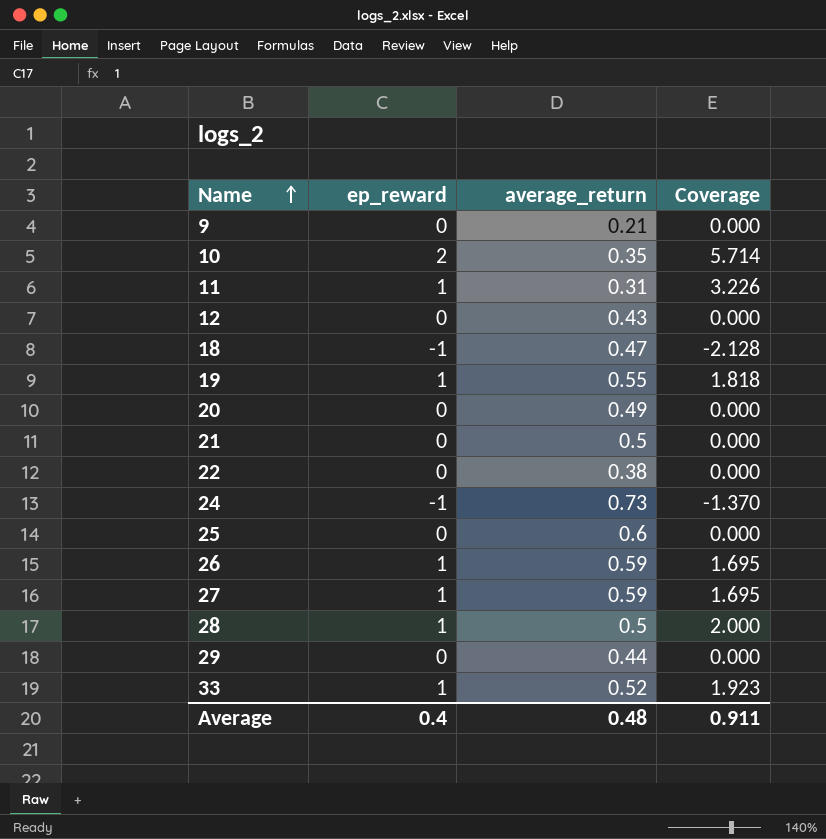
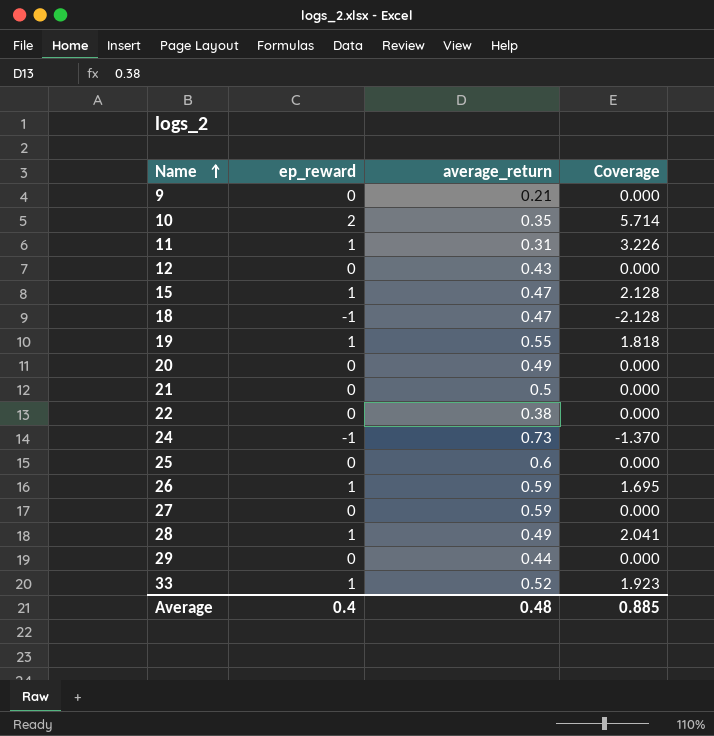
row 15: none -> 1 | 0.47 | 2.128
27 | ep_reward: 1 -> 0
27 | Coverage: 1.695 -> 0.000
28 | average_return: 0.5 -> 0.49
28 | Coverage: 2.000 -> 2.041
Average | Coverage: 0.911 -> 0.885

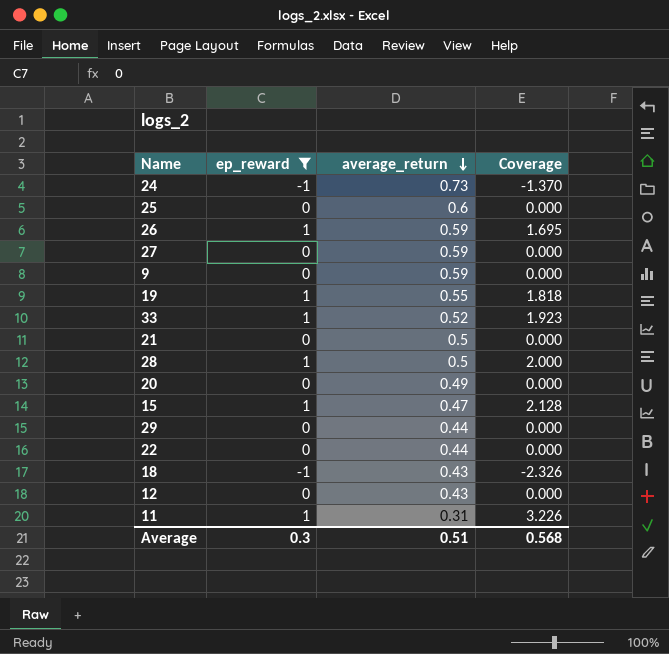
filter: none -> ep_reward != 2
row order: Name ascending -> average_return descending
9 | average_return: 0.21 -> 0.59
28 | average_return: 0.49 -> 0.5
28 | Coverage: 2.041 -> 2.000
22 | average_return: 0.38 -> 0.44
18 | average_return: 0.47 -> 0.43
18 | Coverage: -2.128 -> -2.326
Average | ep_reward: 0.4 -> 0.3
Average | average_return: 0.48 -> 0.51
Average | Coverage: 0.885 -> 0.568

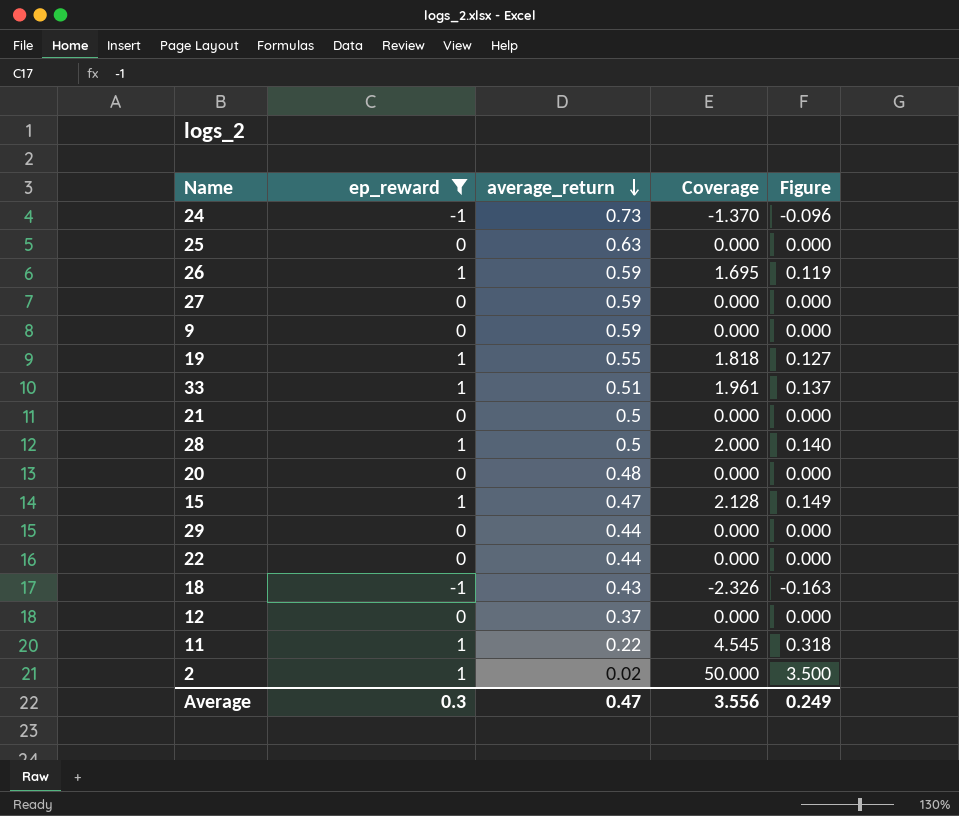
column Figure | formula: none -> [Coverage] * 0.07
25 | average_return: 0.6 -> 0.63
33 | average_return: 0.52 -> 0.51
33 | Coverage: 1.923 -> 1.961
20 | average_return: 0.49 -> 0.48
12 | average_return: 0.43 -> 0.37
11 | average_return: 0.31 -> 0.22
11 | Coverage: 3.226 -> 4.545
row 2: none -> 1 | 0.02 | 50.000 | 3.500
Average | average_return: 0.51 -> 0.47
Average | Coverage: 0.568 -> 3.556

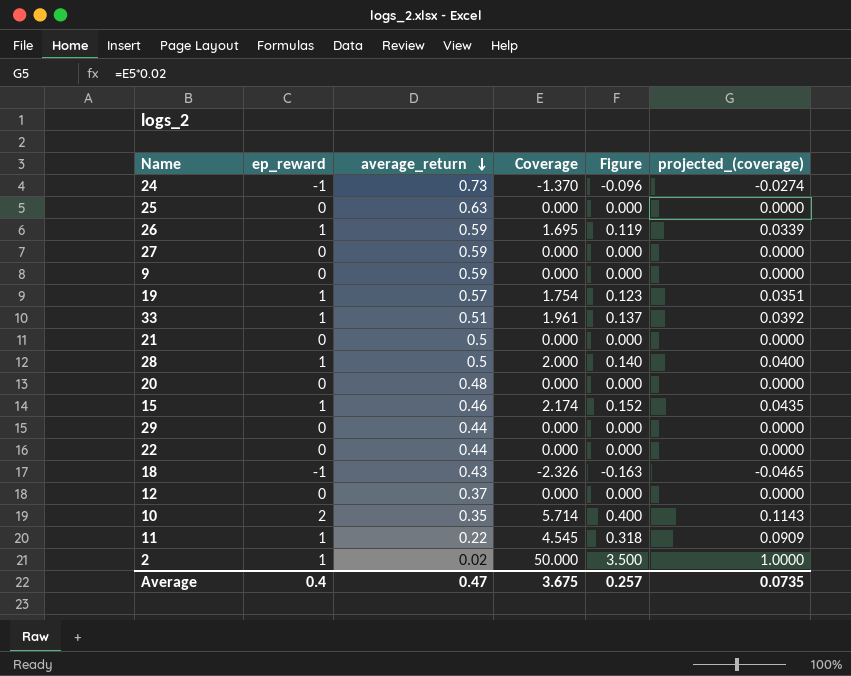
filter: ep_reward != 2 -> none
column projected_(coverage) | formula: none -> [Coverage] * 0.02
19 | average_return: 0.55 -> 0.57
19 | Coverage: 1.818 -> 1.754
19 | Figure: 0.127 -> 0.123
15 | average_return: 0.47 -> 0.46
15 | Coverage: 2.128 -> 2.174
15 | Figure: 0.149 -> 0.152
Average | ep_reward: 0.3 -> 0.4
Average | Coverage: 3.556 -> 3.675
Average | Figure: 0.249 -> 0.257

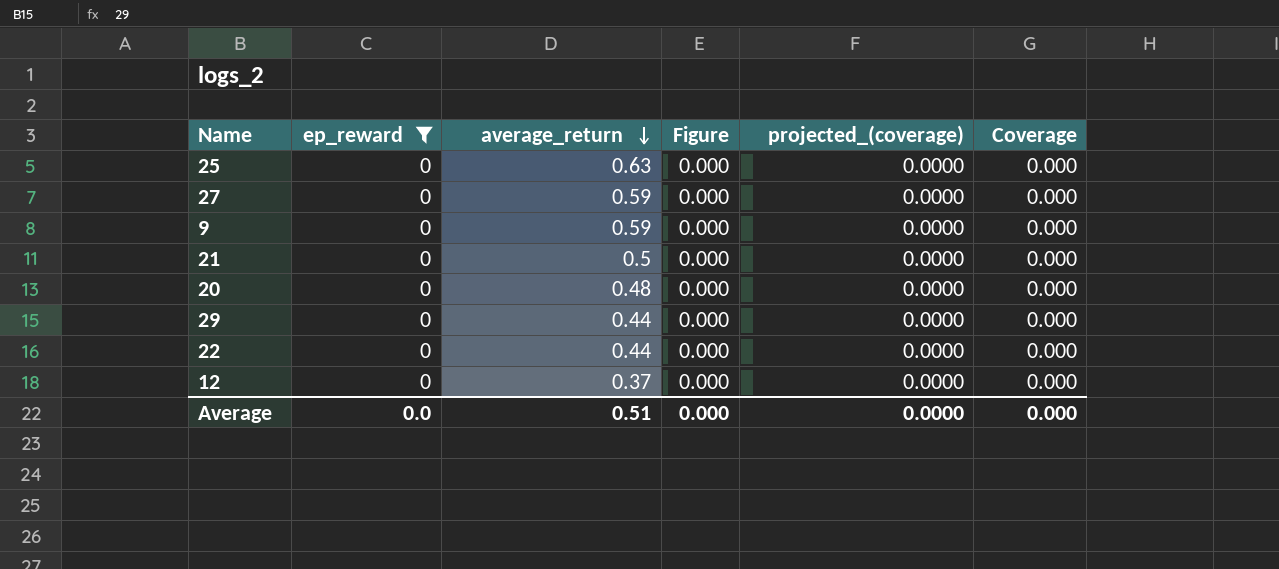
filter: none -> ep_reward = 0
column Coverage | position: 4 -> 6
Average | ep_reward: 0.4 -> 0.0
Average | average_return: 0.47 -> 0.51
Average | Figure: 0.257 -> 0.000
Average | projected_(coverage): 0.0735 -> 0.0000
Average | Coverage: 3.675 -> 0.000

